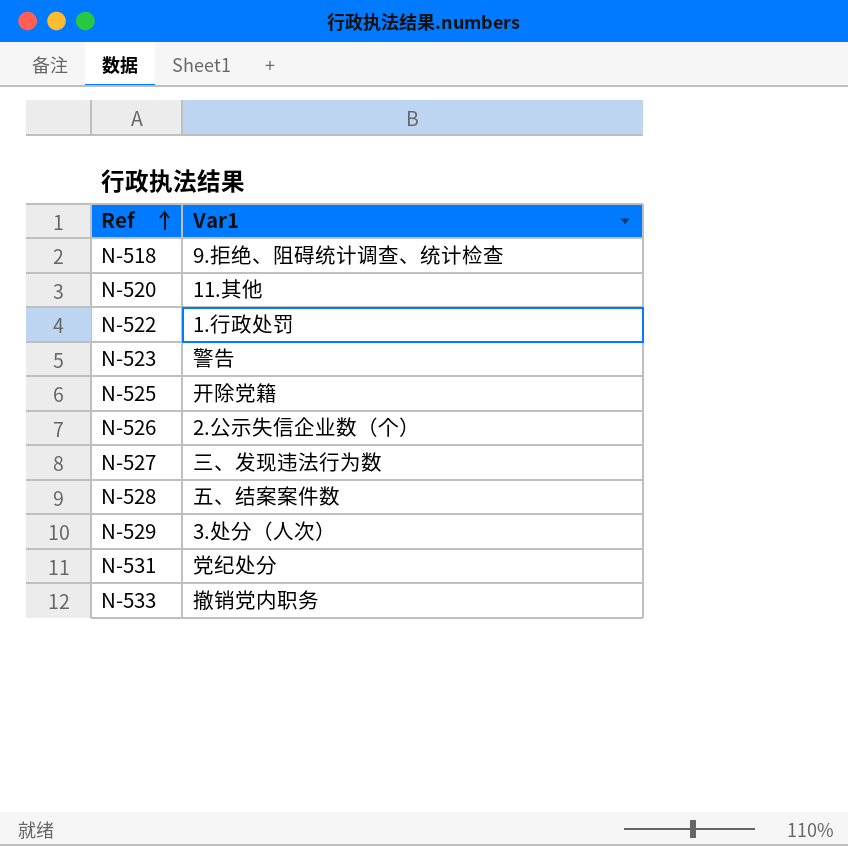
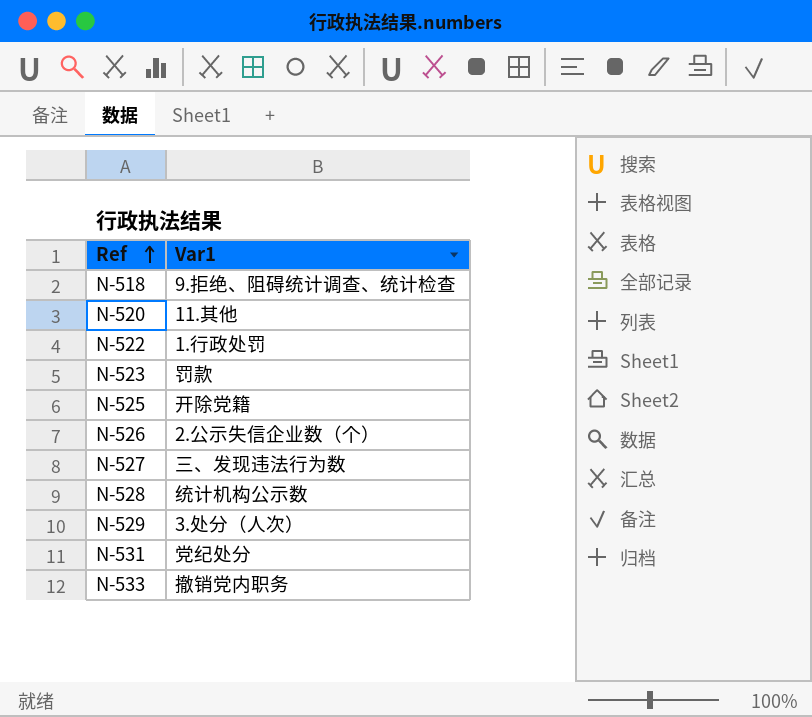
N-523 | Var1: 警告 -> 罚款
N-528 | Var1: 五、结案案件数 -> 统计机构公示数

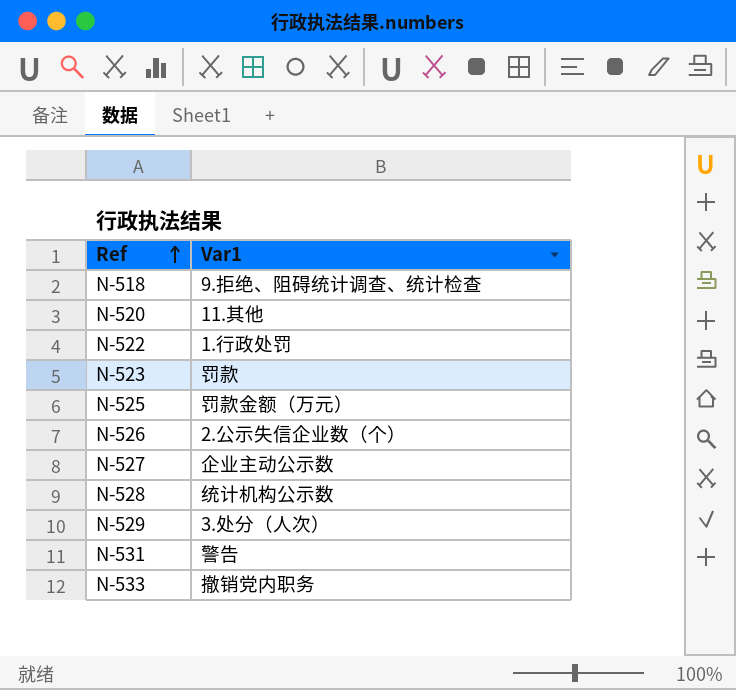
N-525 | Var1: 开除党籍 -> 罚款金额（万元）
N-527 | Var1: 三、发现违法行为数 -> 企业主动公示数
N-531 | Var1: 党纪处分 -> 警告

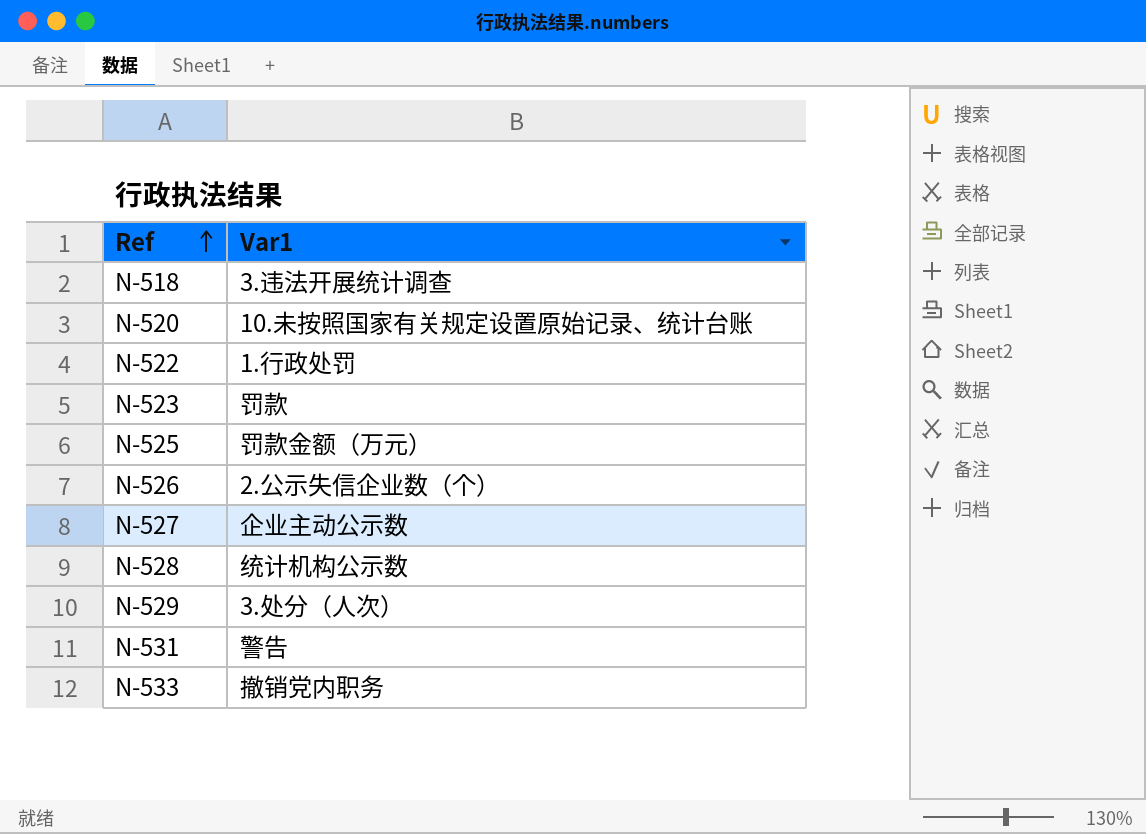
N-518 | Var1: 9.拒绝、阻碍统计调查、统计检查 -> 3.违法开展统计调查
N-520 | Var1: 11.其他 -> 10.未按照国家有关规定设置原始记录、统计台账

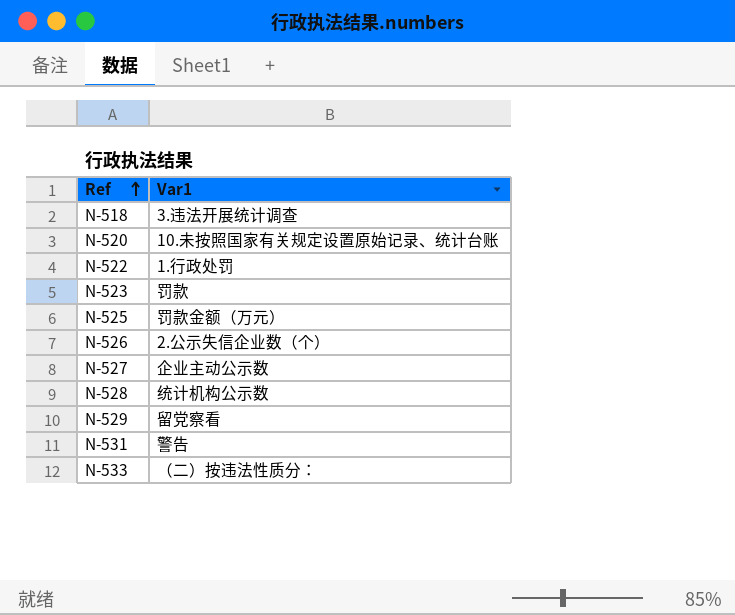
N-529 | Var1: 3.处分（人次） -> 留党察看
N-533 | Var1: 撤销党内职务 -> （二）按违法性质分：

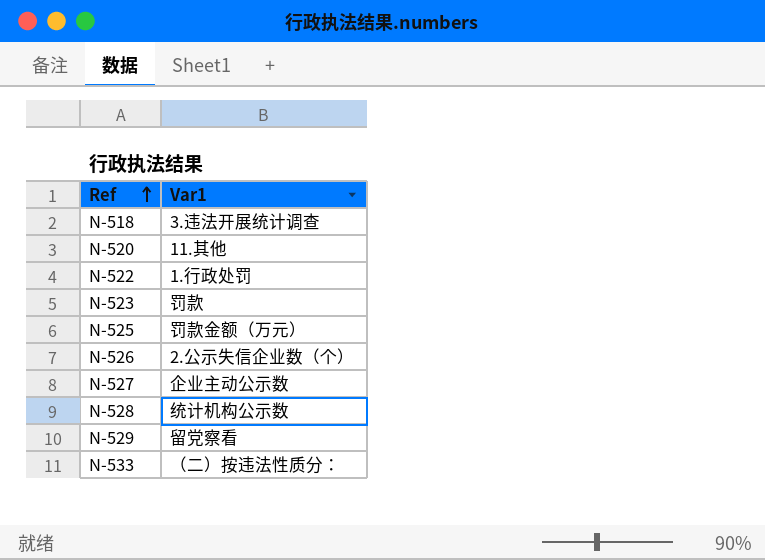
row N-531: 警告 -> none
N-520 | Var1: 10.未按照国家有关规定设置原始记录、统计台账 -> 11.其他

